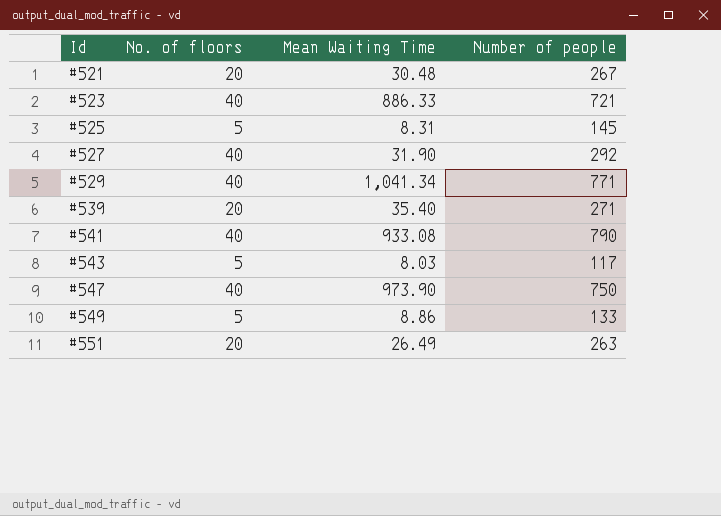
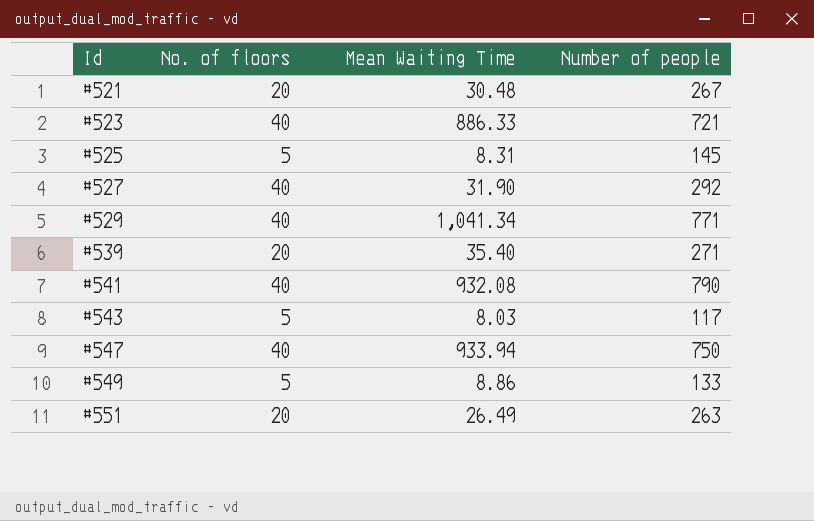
#541 | Mean Waiting Time: 933.08 -> 932.08
#547 | Mean Waiting Time: 973.90 -> 933.94

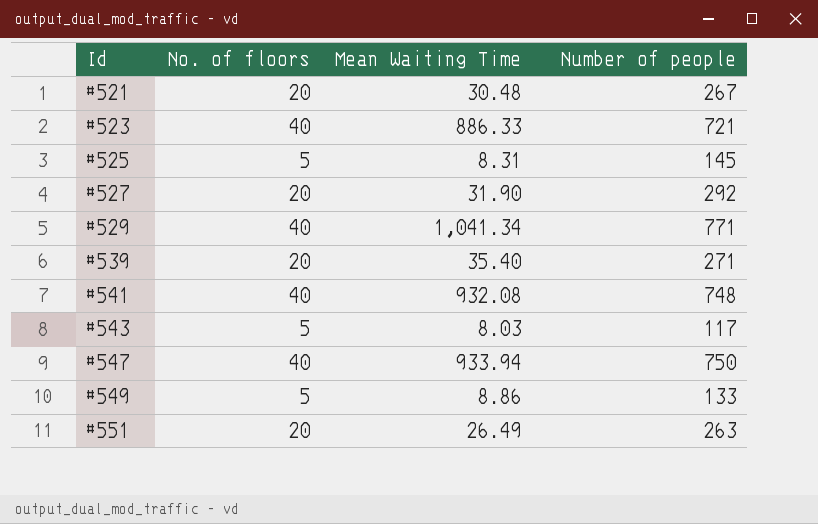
#527 | No. of floors: 40 -> 20
#541 | Number of people: 790 -> 748

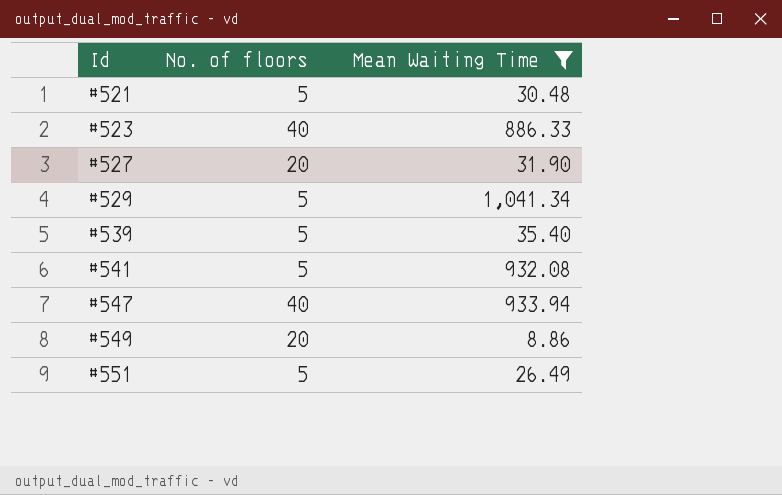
filter: none -> Mean Waiting Time >= 8.86
column Number of people | position: 4 -> none
#521 | No. of floors: 20 -> 5
#529 | No. of floors: 40 -> 5
#539 | No. of floors: 20 -> 5
#541 | No. of floors: 40 -> 5
#549 | No. of floors: 5 -> 20
#551 | No. of floors: 20 -> 5

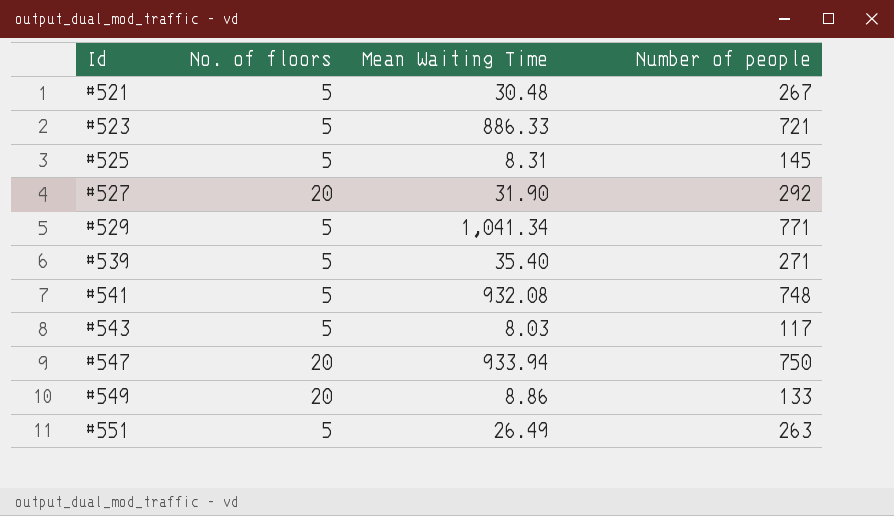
filter: Mean Waiting Time >= 8.86 -> none
column Number of people | position: none -> 4
#523 | No. of floors: 40 -> 5
#547 | No. of floors: 40 -> 20

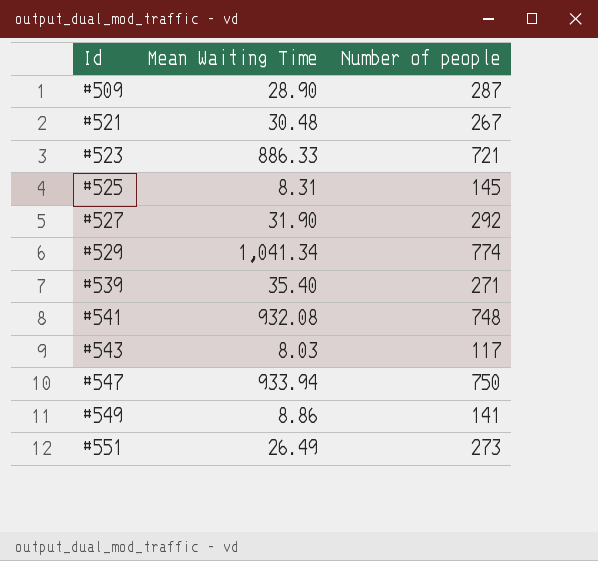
column No. of floors | position: 2 -> none
row #509: none -> 28.90 | 287
#529 | Number of people: 771 -> 774
#549 | Number of people: 133 -> 141
#551 | Number of people: 263 -> 273

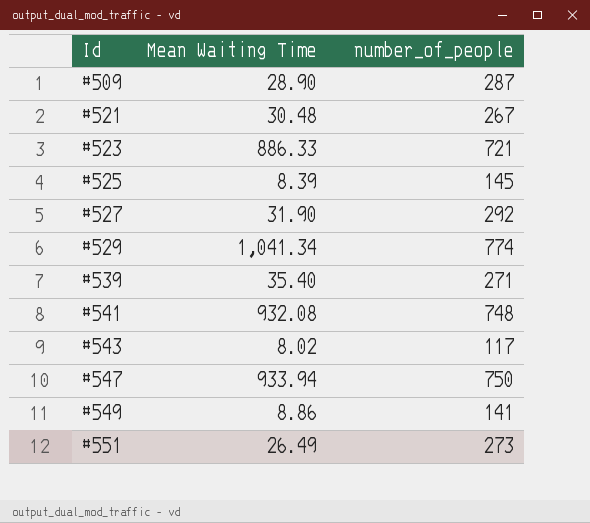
column name: Number of people -> number_of_people
#525 | Mean Waiting Time: 8.31 -> 8.39
#543 | Mean Waiting Time: 8.03 -> 8.02

